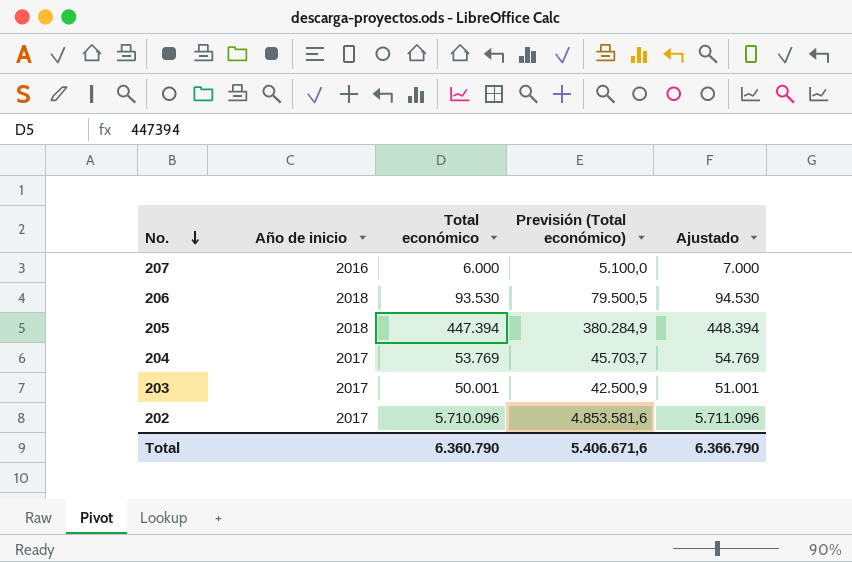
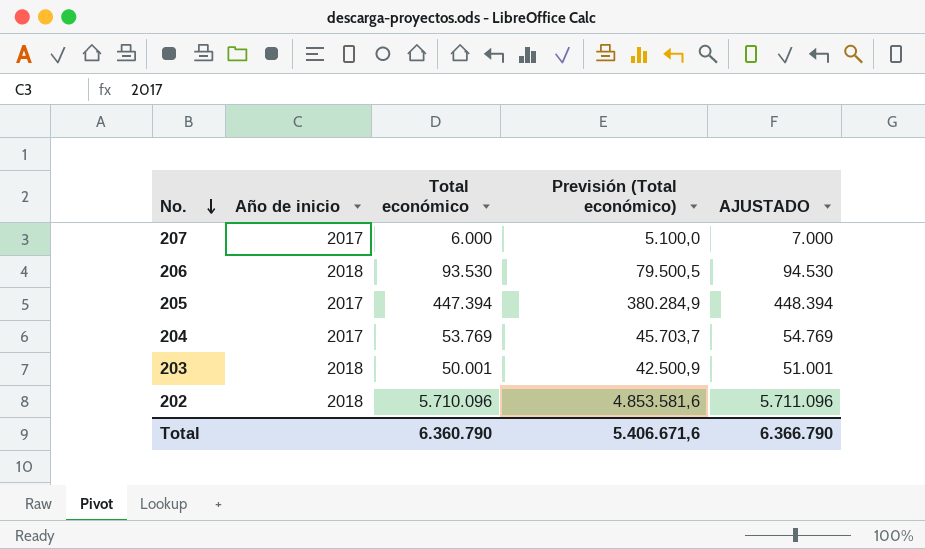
column name: Ajustado -> AJUSTADO
207 | Año de inicio: 2016 -> 2017
205 | Año de inicio: 2018 -> 2017
203 | Año de inicio: 2017 -> 2018
202 | Año de inicio: 2017 -> 2018

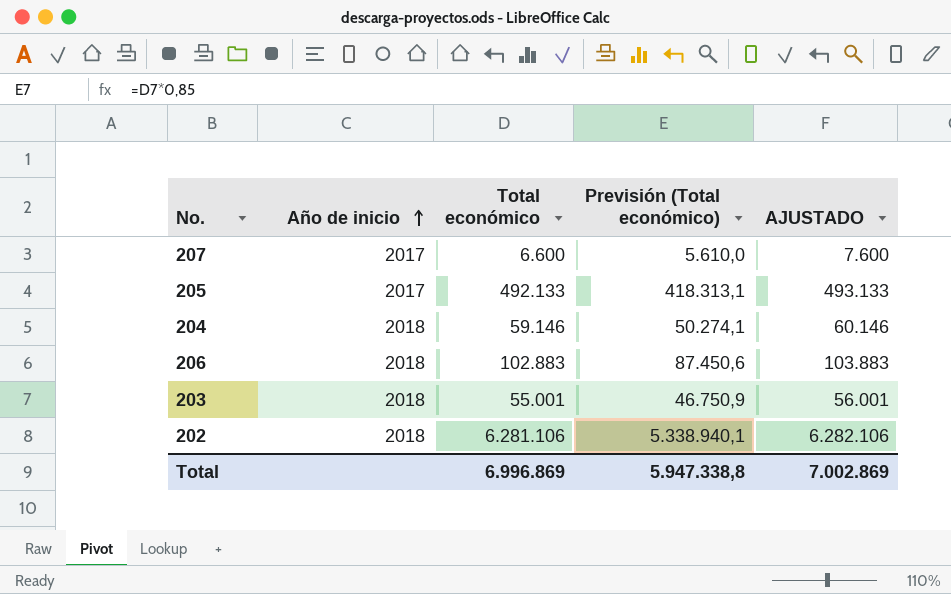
row order: No. descending -> Año de inicio ascending
207 | Total económico: 6.000 -> 6.600
207 | Previsión (Total económico): 5.100,0 -> 5.610,0
207 | AJUSTADO: 7.000 -> 7.600
205 | Total económico: 447.394 -> 492.133
205 | Previsión (Total económico): 380.284,9 -> 418.313,1
205 | AJUSTADO: 448.394 -> 493.133
204 | Año de inicio: 2017 -> 2018
204 | Total económico: 53.769 -> 59.146
204 | Previsión (Total económico): 45.703,7 -> 50.274,1
204 | AJUSTADO: 54.769 -> 60.146
206 | Total económico: 93.530 -> 102.883
206 | Previsión (Total económico): 79.500,5 -> 87.450,6
206 | AJUSTADO: 94.530 -> 103.883
203 | Total económico: 50.001 -> 55.001
203 | Previsión (Total económico): 42.500,9 -> 46.750,9
203 | AJUSTADO: 51.001 -> 56.001
202 | Total económico: 5.710.096 -> 6.281.106
202 | Previsión (Total económico): 4.853.581,6 -> 5.338.940,1
202 | AJUSTADO: 5.711.096 -> 6.282.106
Total | Total económico: 6.360.790 -> 6.996.869
Total | Previsión (Total económico): 5.406.671,6 -> 5.947.338,8
Total | AJUSTADO: 6.366.790 -> 7.002.869

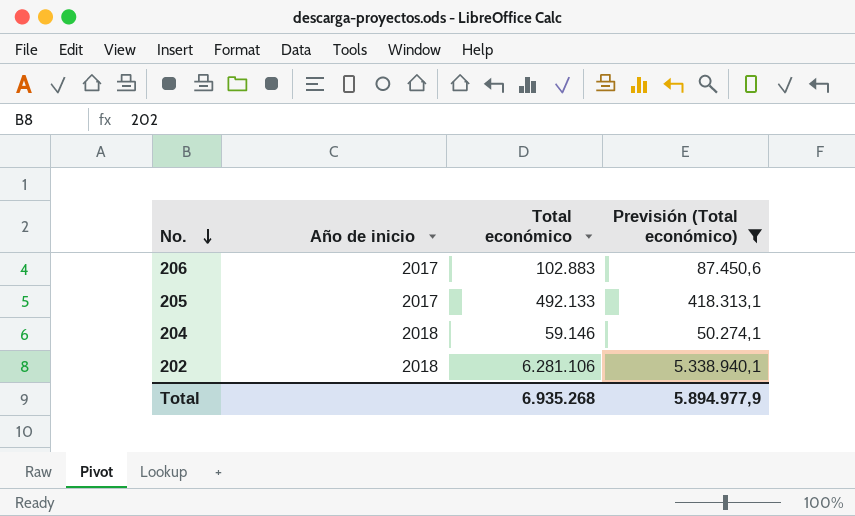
filter: none -> Previsión (Total económico) >= 50.274,1
row order: Año de inicio ascending -> No. descending
column AJUSTADO | formula: [Total económico] + 1000 -> none
206 | Año de inicio: 2018 -> 2017
Total | Total económico: 6.996.869 -> 6.935.268
Total | Previsión (Total económico): 5.947.338,8 -> 5.894.977,9

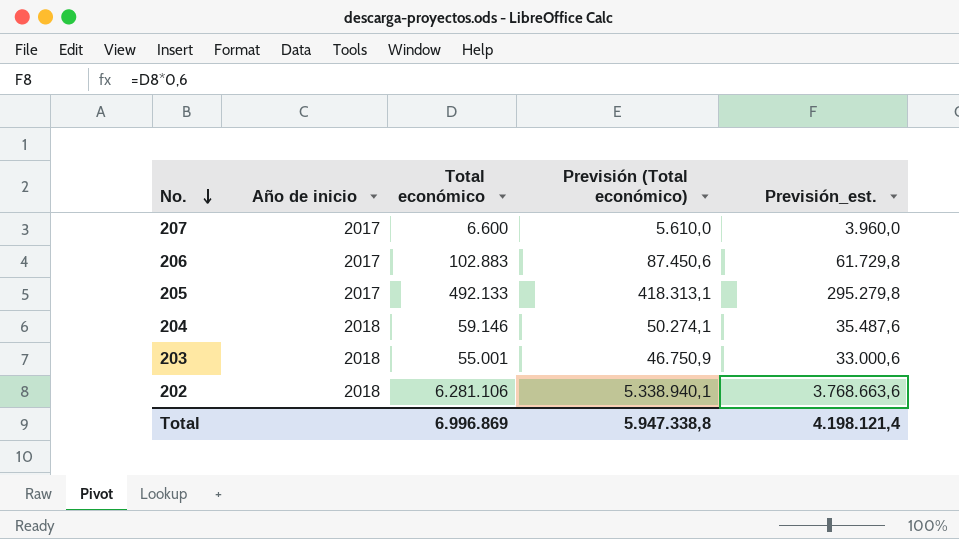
filter: Previsión (Total económico) >= 50.274,1 -> none
column Previsión_est. | formula: none -> [Total económico] * 0,6
Total | Total económico: 6.935.268 -> 6.996.869
Total | Previsión (Total económico): 5.894.977,9 -> 5.947.338,8

